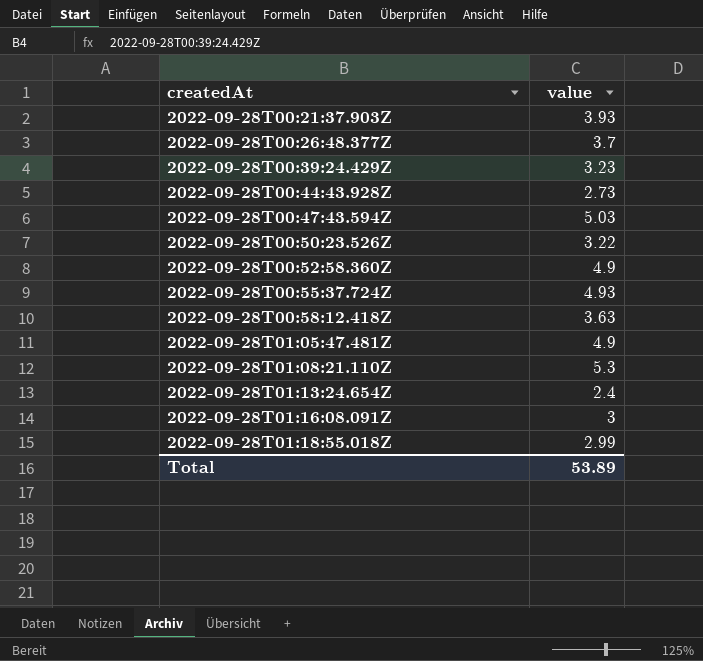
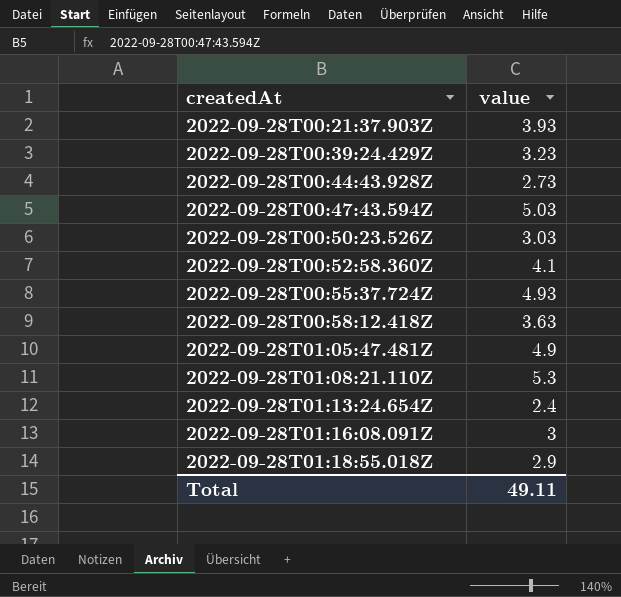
row 2022-09-28T00:26:48.377Z: 3.7 -> none
2022-09-28T00:50:23.526Z | value: 3.22 -> 3.03
2022-09-28T00:52:58.360Z | value: 4.9 -> 4.1
2022-09-28T01:18:55.018Z | value: 2.99 -> 2.9
Total | value: 53.89 -> 49.11

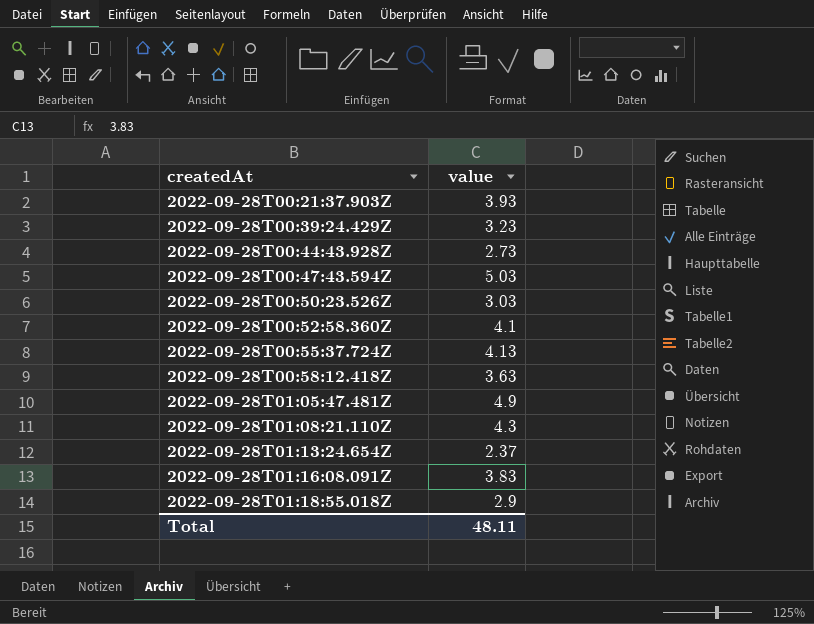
2022-09-28T00:55:37.724Z | value: 4.93 -> 4.13
2022-09-28T01:08:21.110Z | value: 5.3 -> 4.3
2022-09-28T01:13:24.654Z | value: 2.4 -> 2.37
2022-09-28T01:16:08.091Z | value: 3 -> 3.83
Total | value: 49.11 -> 48.11

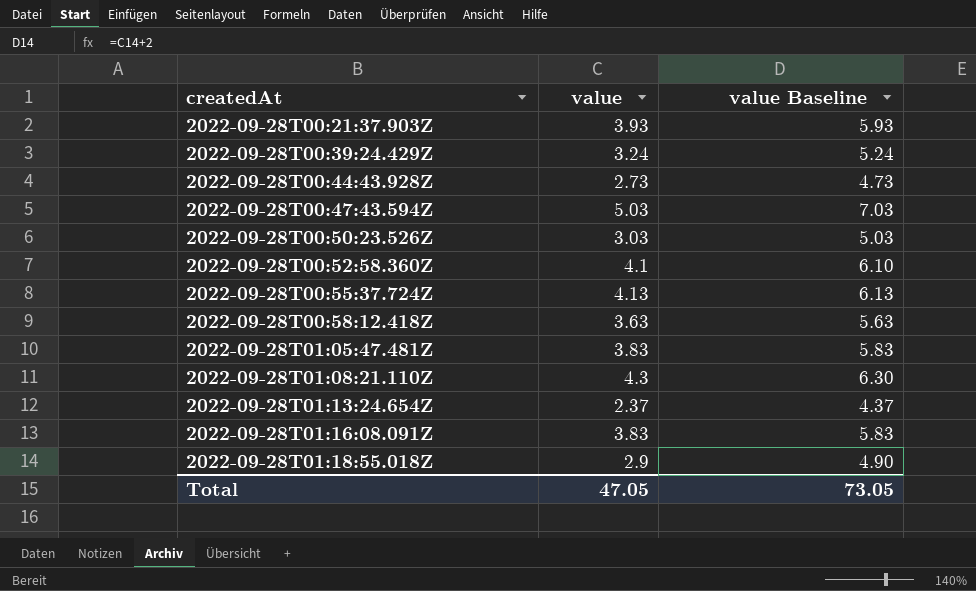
column value Baseline | formula: none -> [value] + 2
2022-09-28T00:39:24.429Z | value: 3.23 -> 3.24
2022-09-28T01:05:47.481Z | value: 4.9 -> 3.83
Total | value: 48.11 -> 47.05

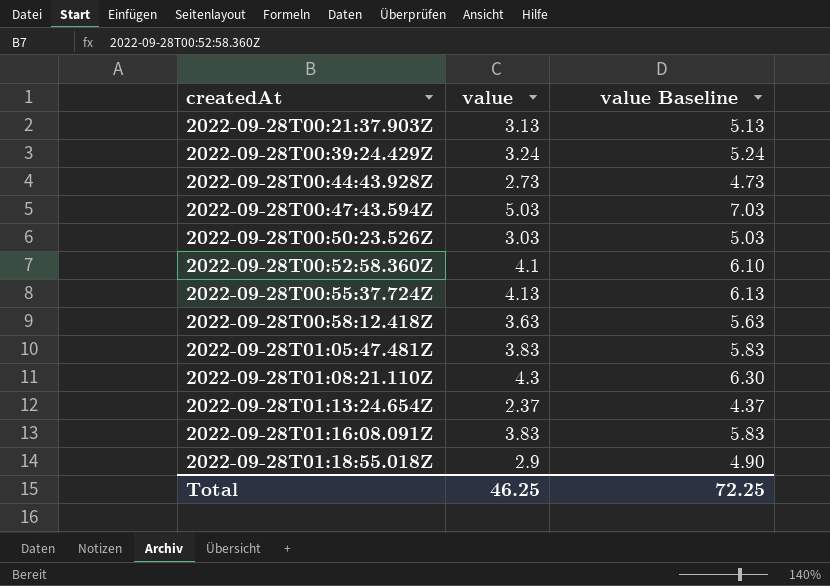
2022-09-28T00:21:37.903Z | value: 3.93 -> 3.13
2022-09-28T00:21:37.903Z | value Baseline: 5.93 -> 5.13
Total | value: 47.05 -> 46.25
Total | value Baseline: 73.05 -> 72.25

